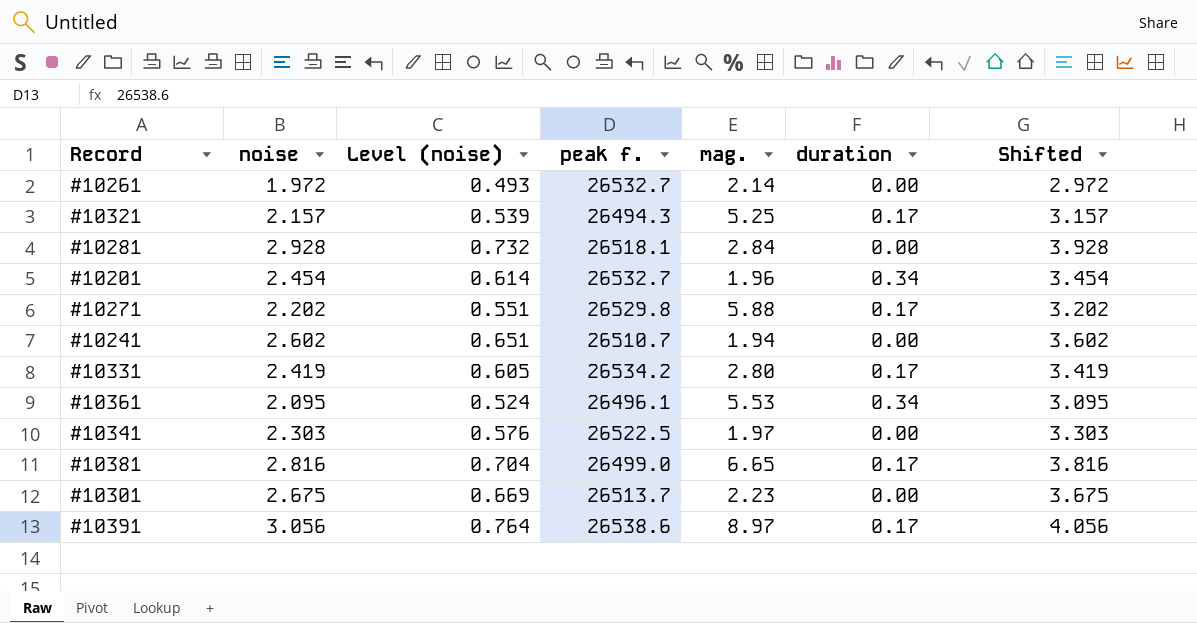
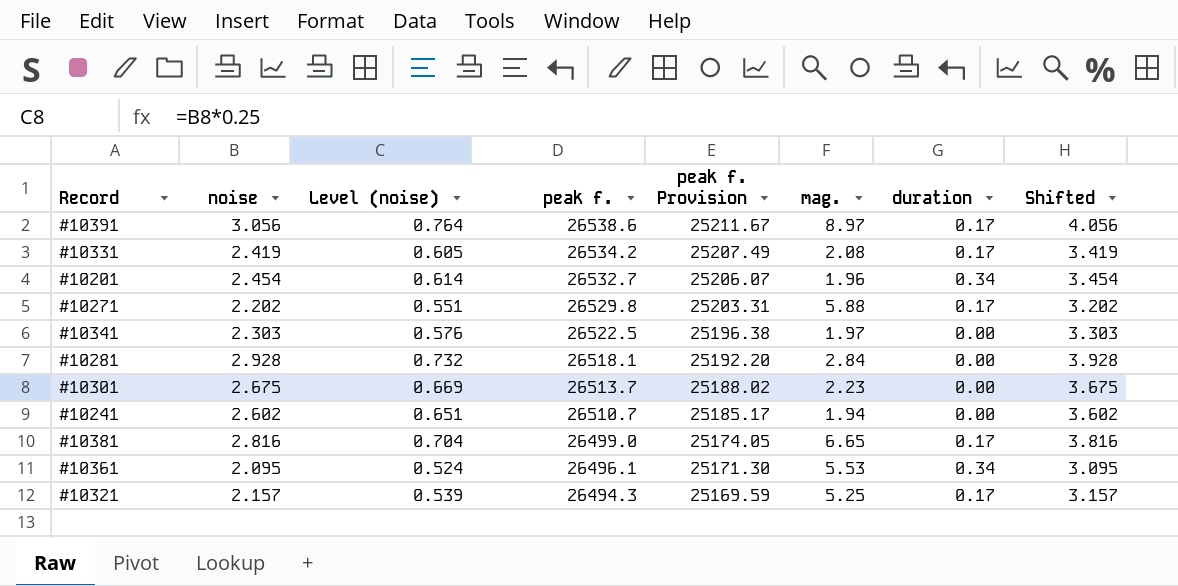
row order: none -> peak f. descending
column peak f. Provision | formula: none -> [peak f.] * 0.95
row #10261: 1.972 | 0.493 | 26532.7 | 2.14 | 0.00 | 2.972 -> none
#10331 | mag.: 2.80 -> 2.08

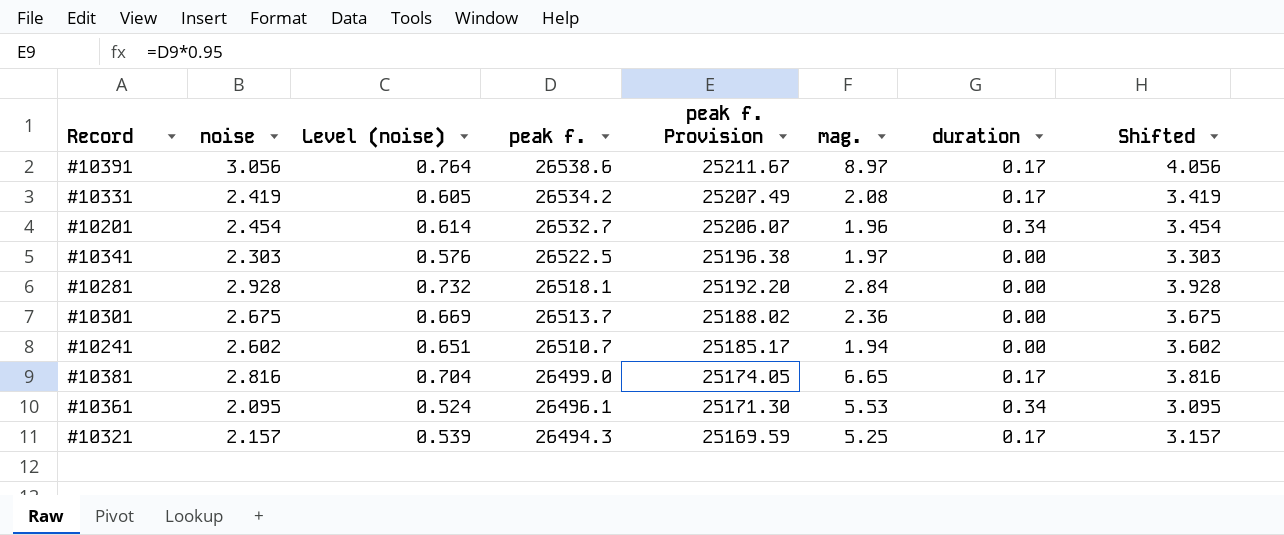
row #10271: 2.202 | 0.551 | 26529.8 | 25203.31 | 5.88 | 0.17 | 3.202 -> none
#10301 | mag.: 2.23 -> 2.36

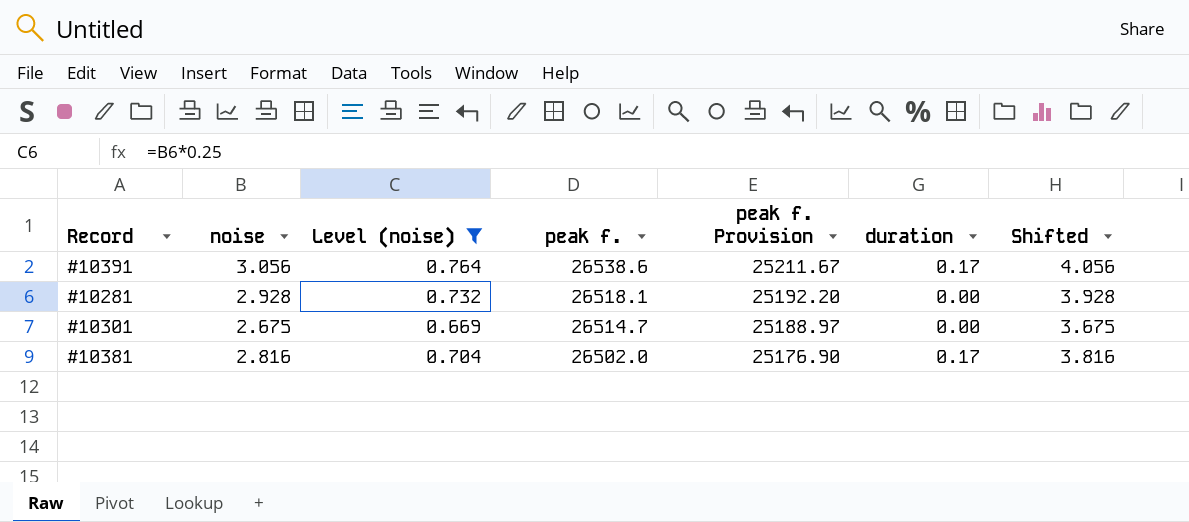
filter: none -> Level (noise) >= 0.669
column mag. | position: 6 -> none
#10301 | peak f.: 26513.7 -> 26514.7
#10301 | peak f. Provision: 25188.02 -> 25188.97
#10381 | peak f.: 26499.0 -> 26502.0
#10381 | peak f. Provision: 25174.05 -> 25176.90

